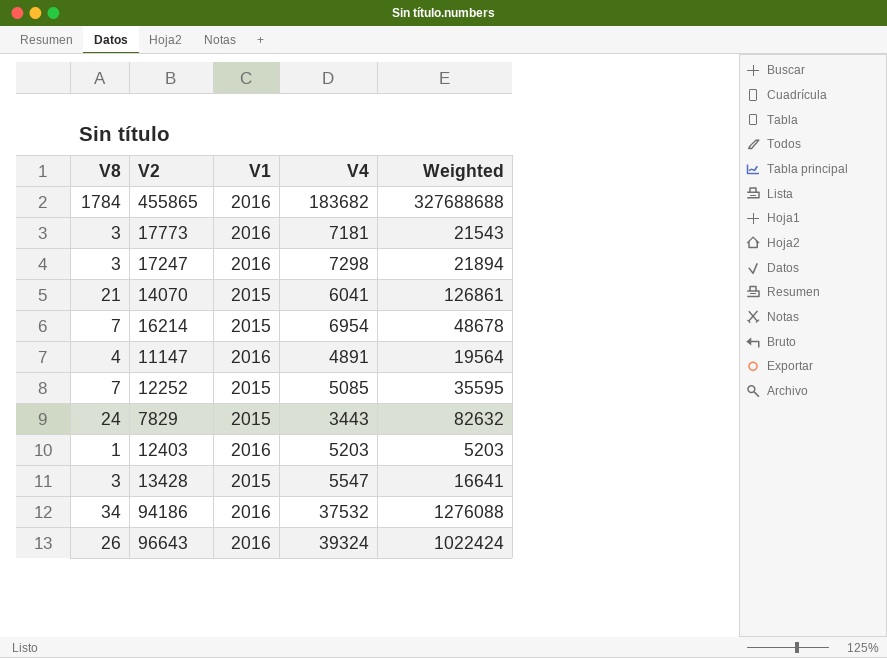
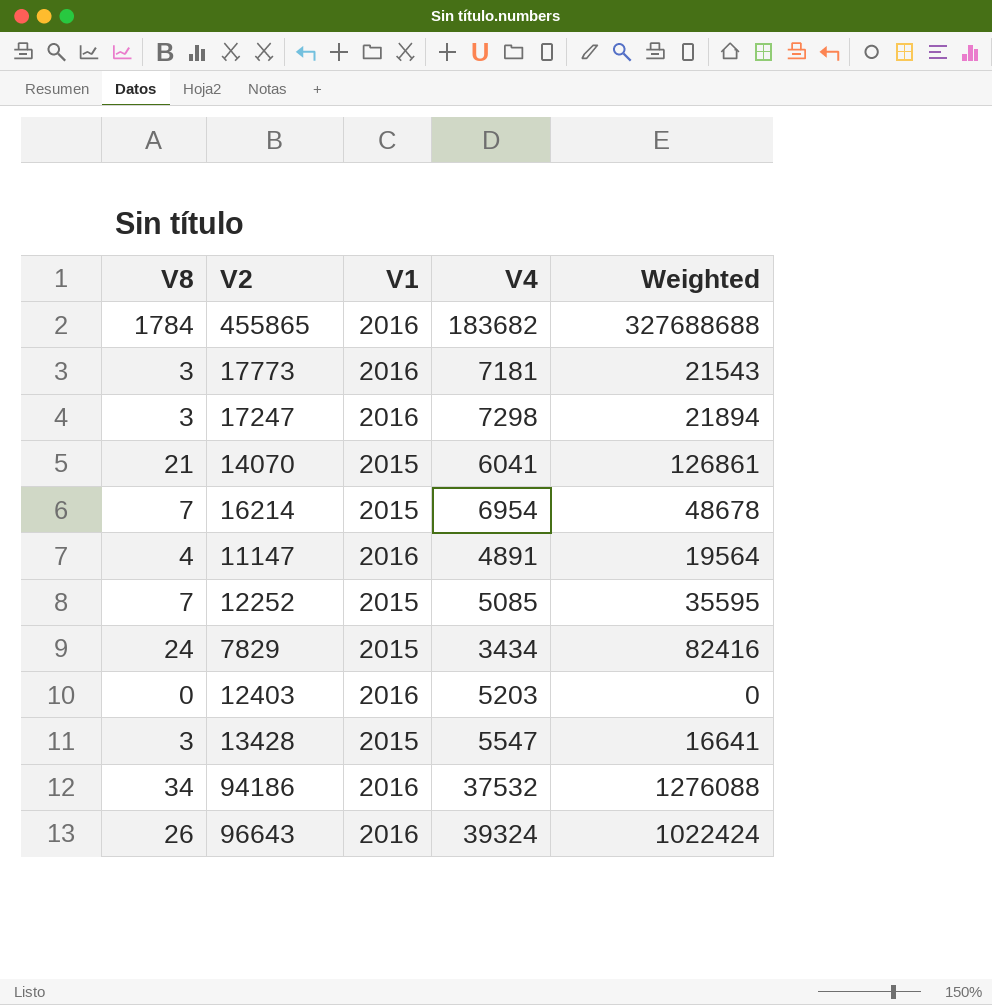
7829 | V4: 3443 -> 3434
7829 | Weighted: 82632 -> 82416
12403 | V8: 1 -> 0
12403 | Weighted: 5203 -> 0

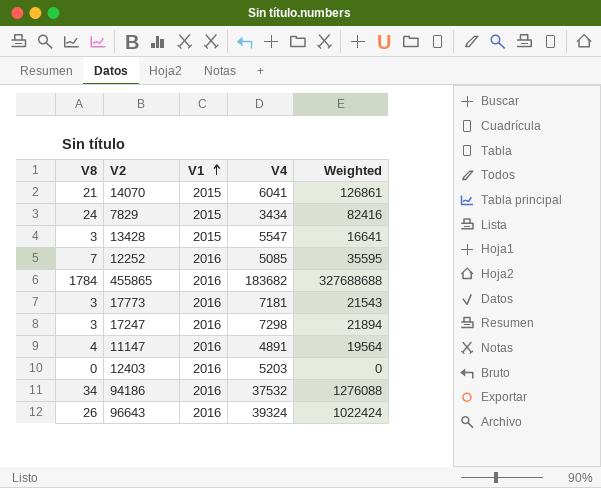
row order: none -> V1 ascending
row 16214: 7 | 2015 | 6954 | 48678 -> none
12252 | V1: 2015 -> 2016

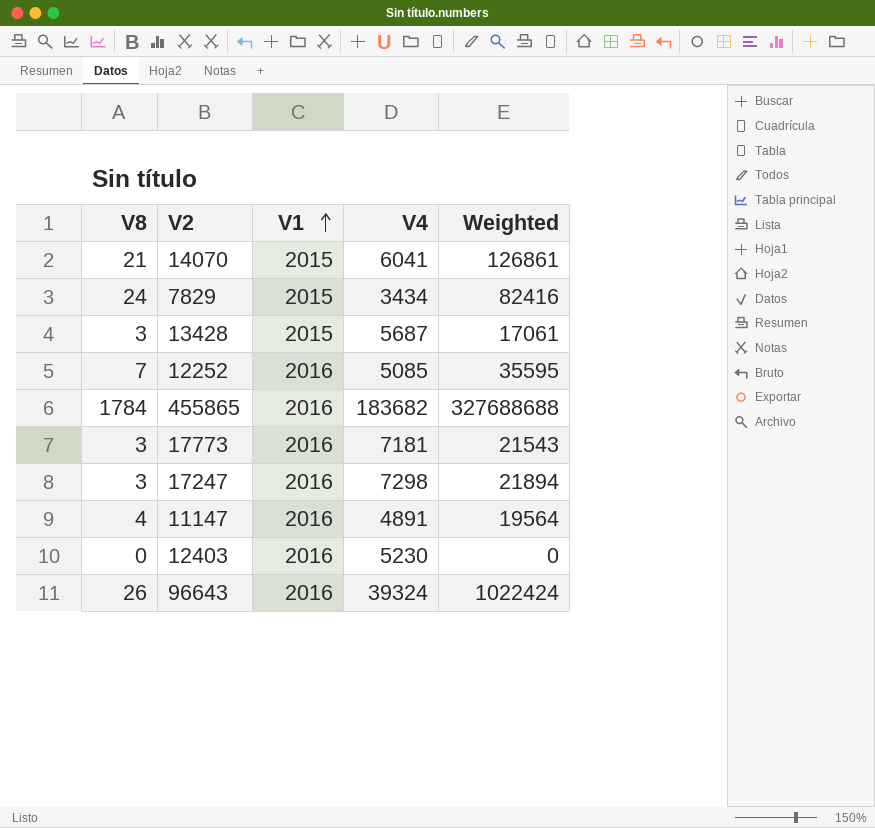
row 94186: 34 | 2016 | 37532 | 1276088 -> none
13428 | V4: 5547 -> 5687
13428 | Weighted: 16641 -> 17061
12403 | V4: 5203 -> 5230

